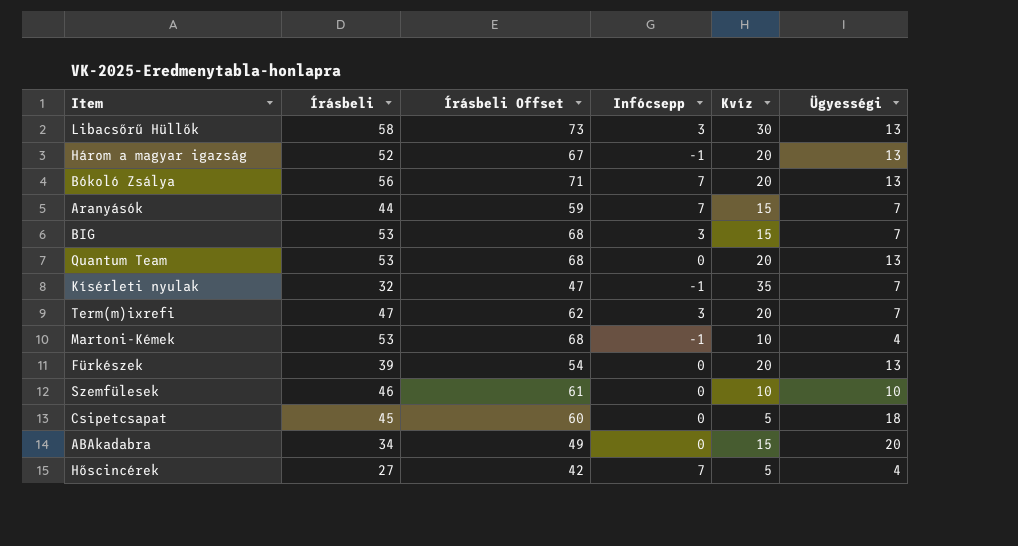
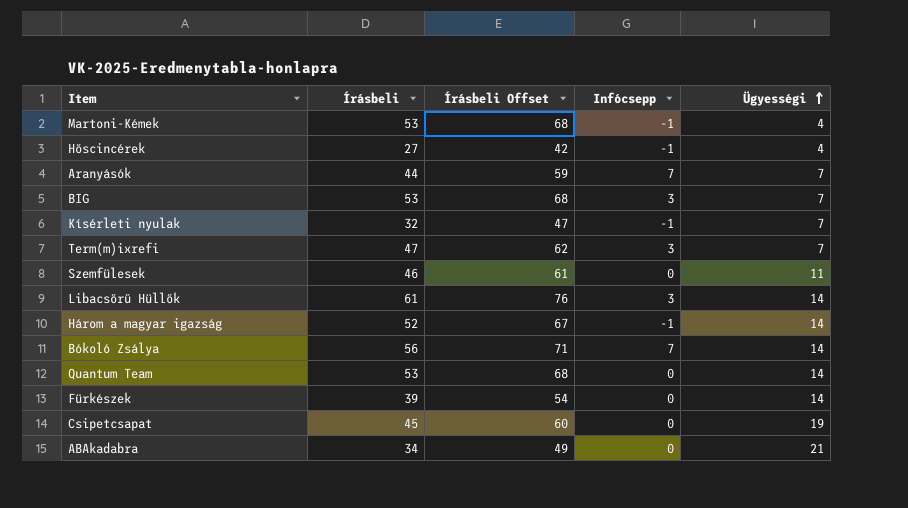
row order: none -> Ügyességi ascending
column Kvíz | position: 5 -> none
Hőscincérek | Infócsepp: 7 -> -1
Szemfülesek | Ügyességi: 10 -> 11
Libacsőrű Hüllők | Írásbeli: 58 -> 61
Libacsőrű Hüllők | Írásbeli Offset: 73 -> 76
Libacsőrű Hüllők | Ügyességi: 13 -> 14
Három a magyar igazság | Ügyességi: 13 -> 14
Bókoló Zsálya | Ügyességi: 13 -> 14
Quantum Team | Ügyességi: 13 -> 14
Fürkészek | Ügyességi: 13 -> 14
Csipetcsapat | Ügyességi: 18 -> 19
ABAkadabra | Ügyességi: 20 -> 21

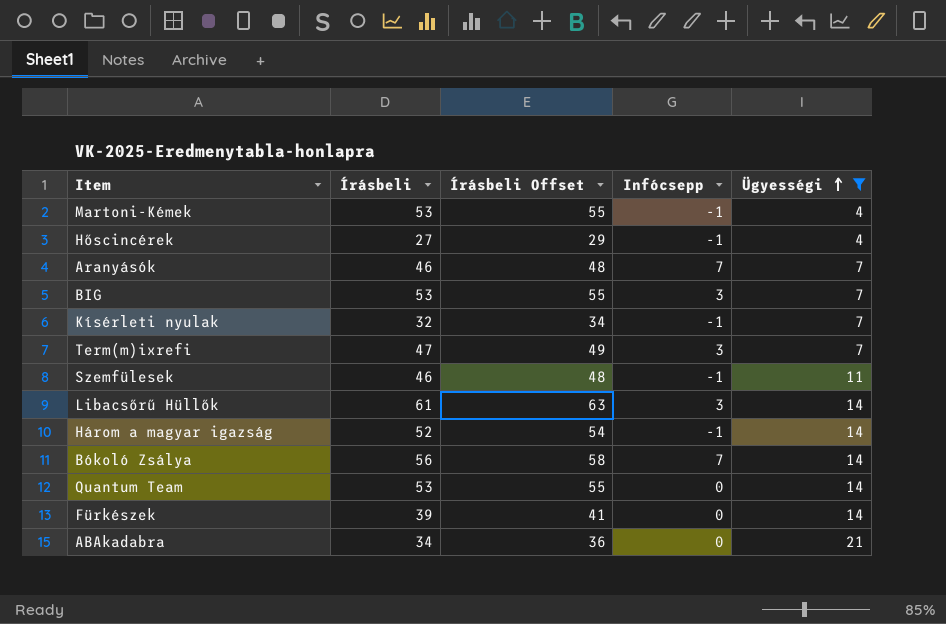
filter: none -> Ügyességi != 19
column Írásbeli Offset | formula: [Írásbeli] + 15 -> [Írásbeli] + 2
Aranyásók | Írásbeli: 44 -> 46
Szemfülesek | Infócsepp: 0 -> -1

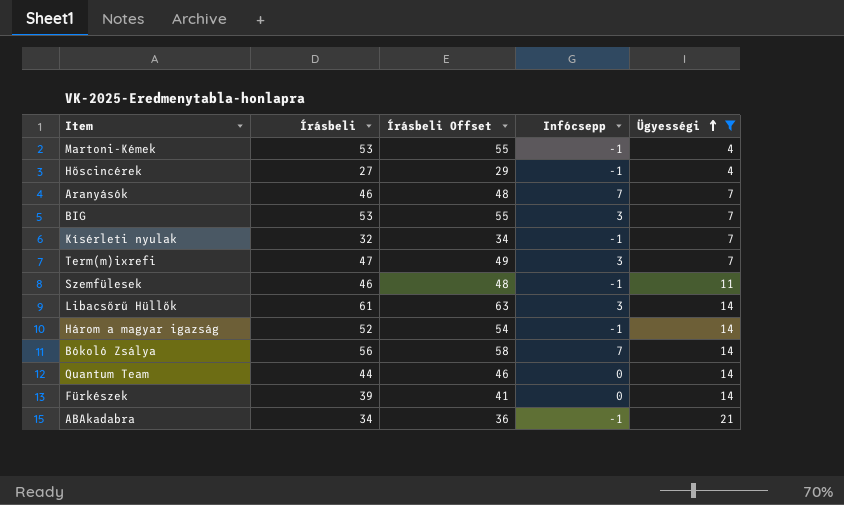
Quantum Team | Írásbeli: 53 -> 44
Quantum Team | Írásbeli Offset: 55 -> 46
ABAkadabra | Infócsepp: 0 -> -1

